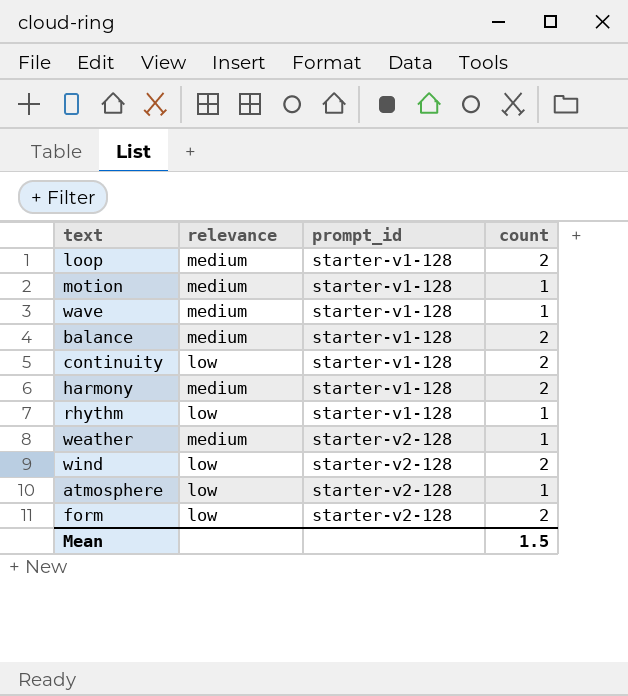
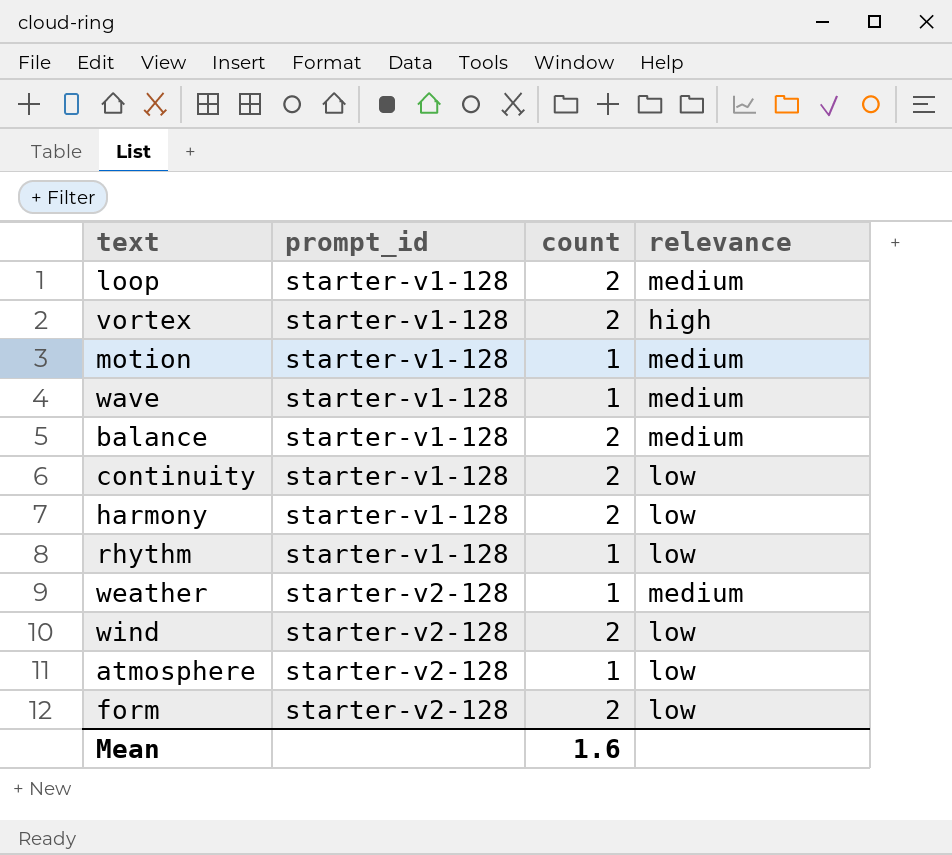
column relevance | position: 2 -> 4
row vortex: none -> starter-v1-128 | 2 | high
harmony | relevance: medium -> low
Mean | count: 1.5 -> 1.6

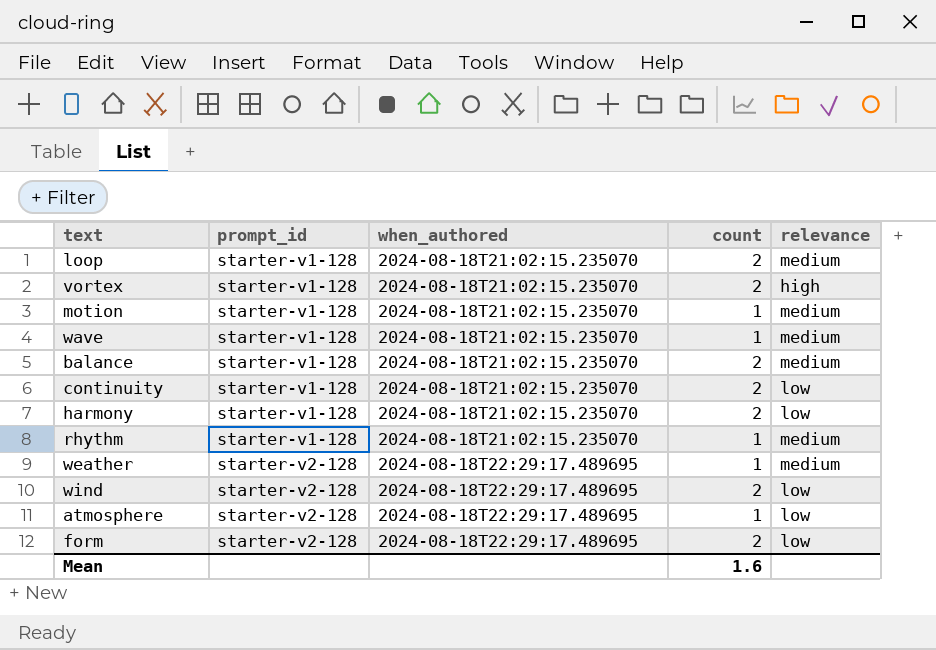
column when_authored | position: none -> 3
rhythm | relevance: low -> medium

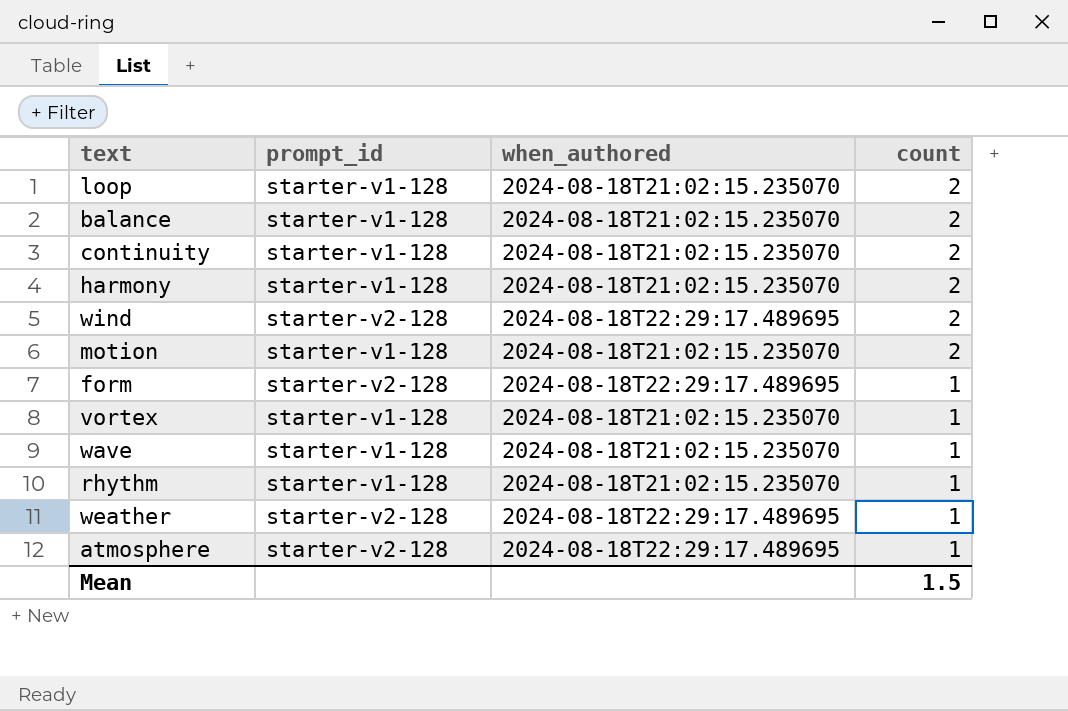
row order: prompt_id ascending -> count descending
column relevance | position: 5 -> none
motion | count: 1 -> 2
form | count: 2 -> 1
vortex | count: 2 -> 1
Mean | count: 1.6 -> 1.5

